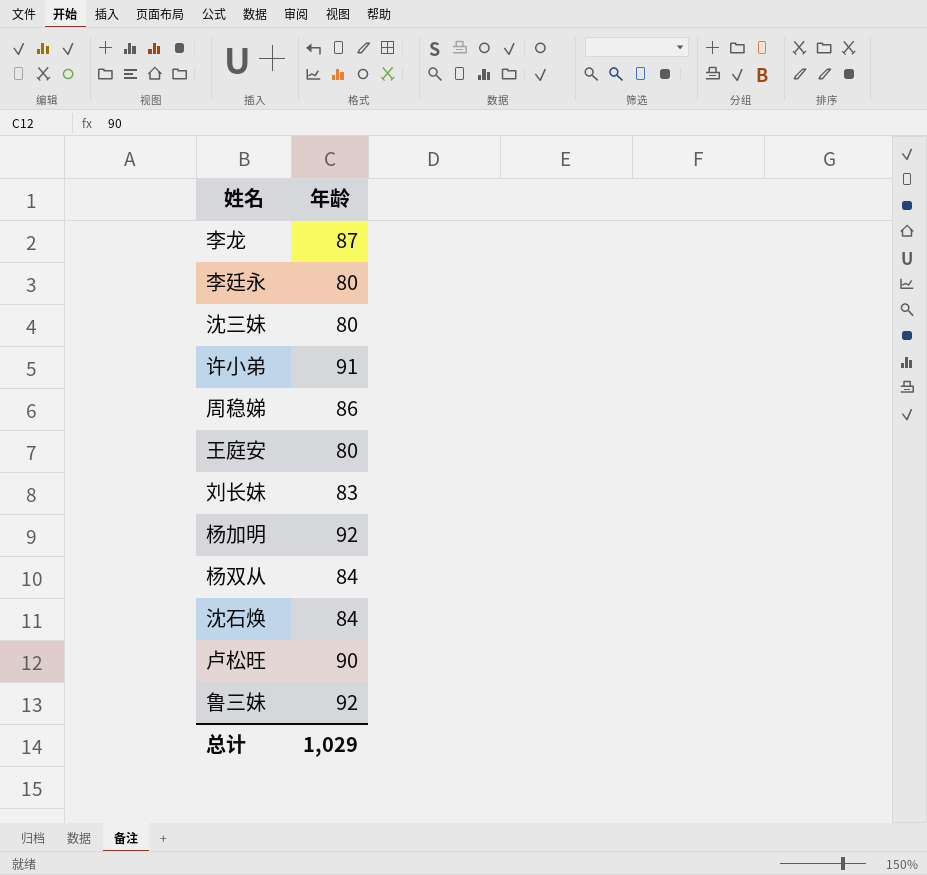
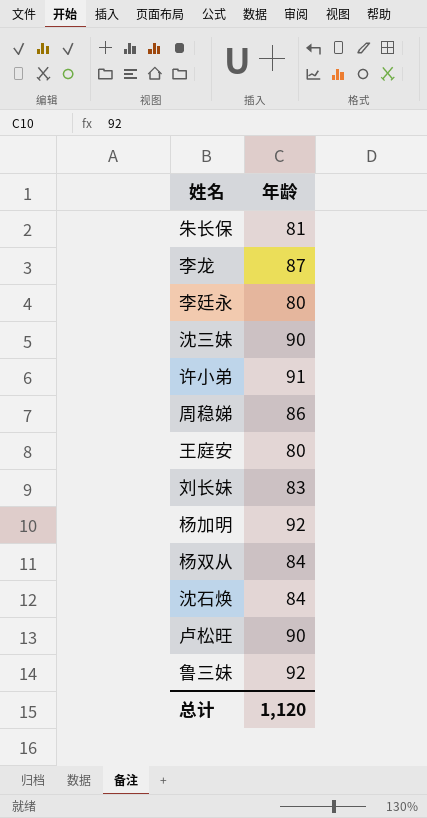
row 朱长保: none -> 81
沈三妹 | 年龄: 80 -> 90
总计 | 年龄: 1,029 -> 1,120

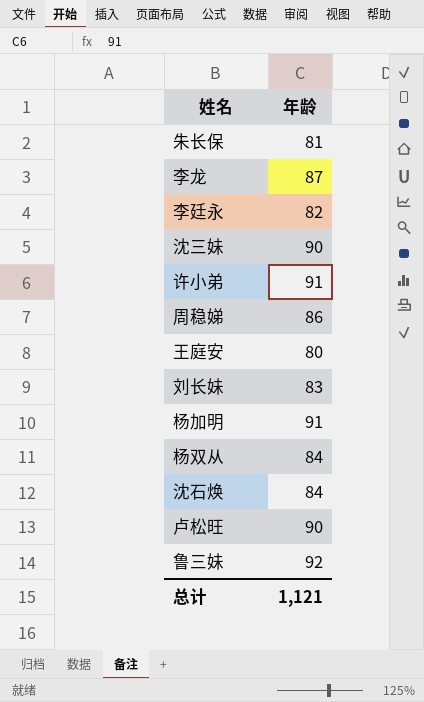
李廷永 | 年龄: 80 -> 82
杨加明 | 年龄: 92 -> 91
总计 | 年龄: 1,120 -> 1,121

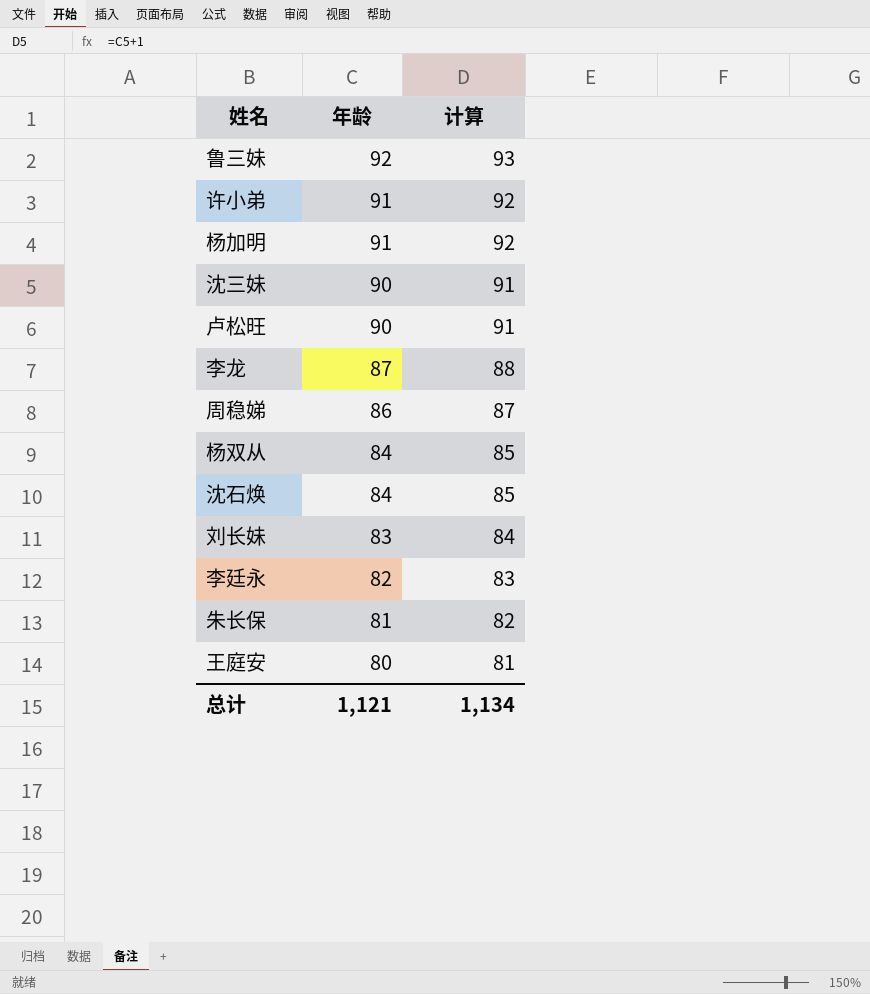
row order: none -> 年龄 descending
column 计算 | formula: none -> [年龄] + 1

